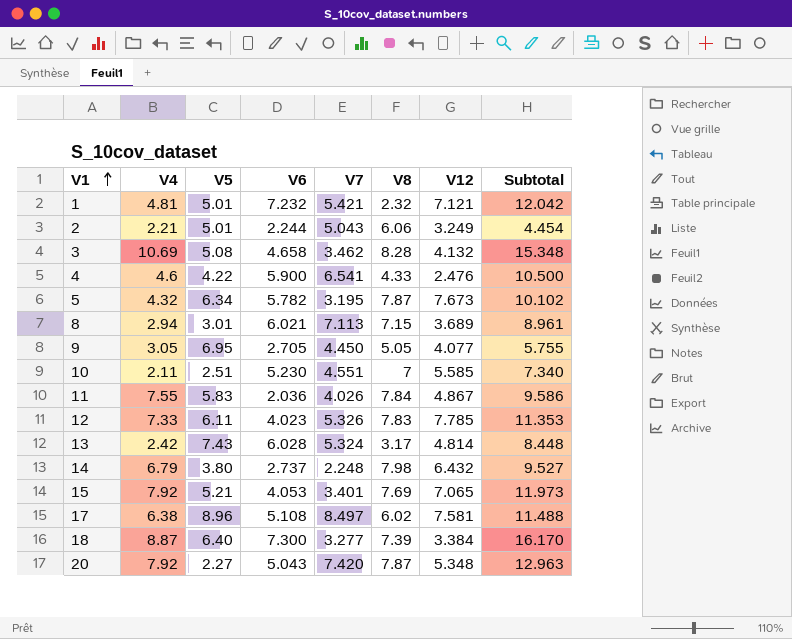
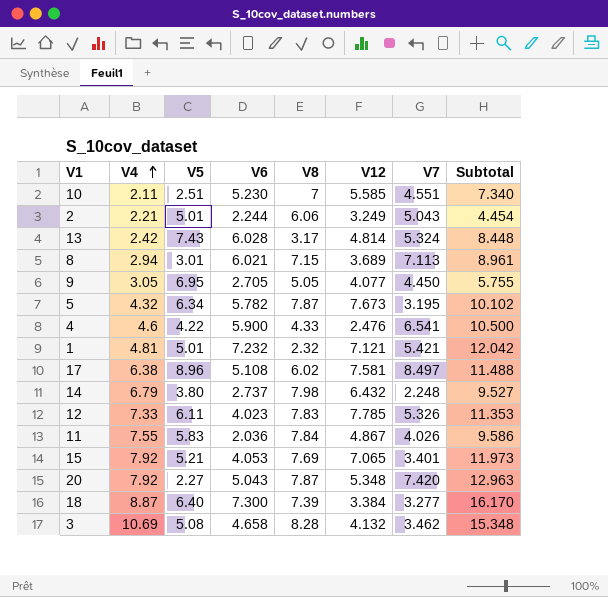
row order: V1 ascending -> V4 ascending
column V7 | position: 5 -> 7

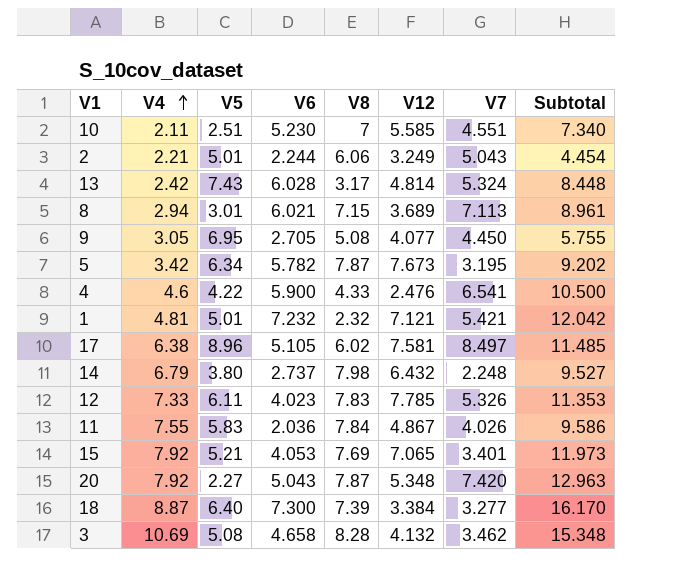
9 | V8: 5.05 -> 5.08
5 | V4: 4.32 -> 3.42
5 | Subtotal: 10.102 -> 9.202
17 | V6: 5.108 -> 5.105
17 | Subtotal: 11.488 -> 11.485

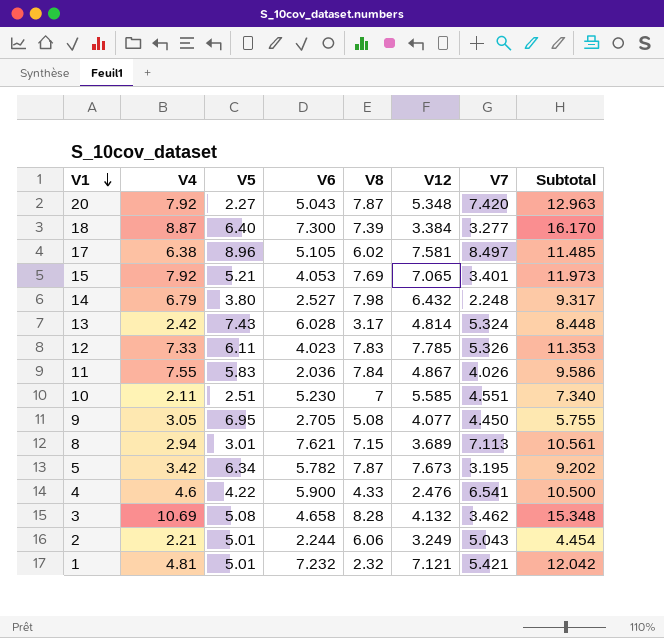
row order: V4 ascending -> V1 descending
14 | V6: 2.737 -> 2.527
14 | Subtotal: 9.527 -> 9.317
8 | V6: 6.021 -> 7.621
8 | Subtotal: 8.961 -> 10.561

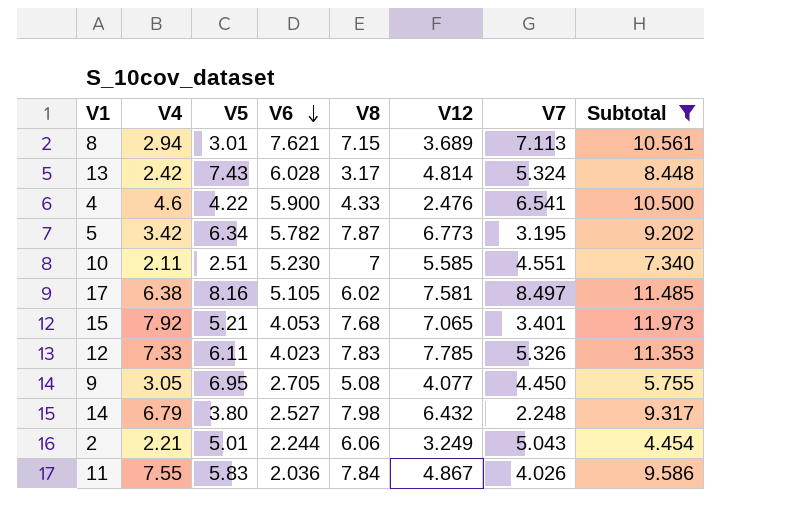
filter: none -> Subtotal <= 11.973
row order: V1 descending -> V6 descending
5 | V12: 7.673 -> 6.773
17 | V5: 8.96 -> 8.16
15 | V8: 7.69 -> 7.68

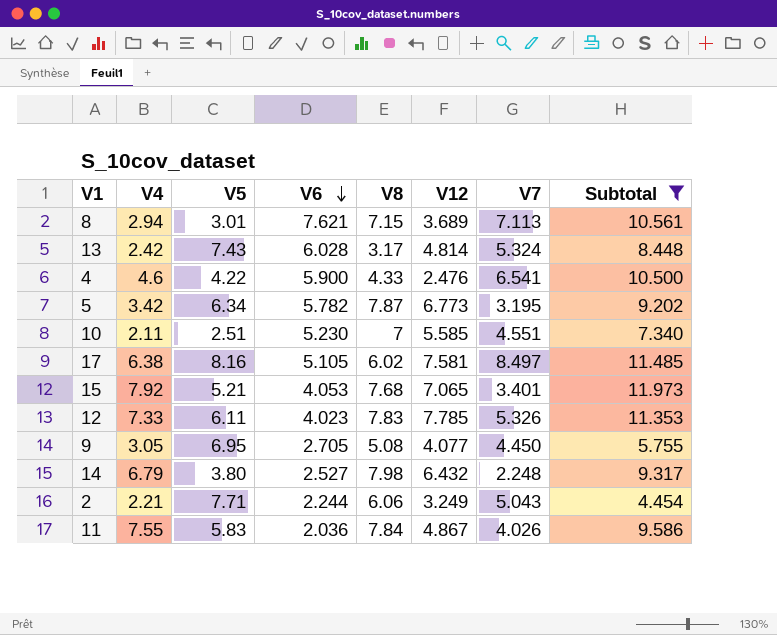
2 | V5: 5.01 -> 7.71

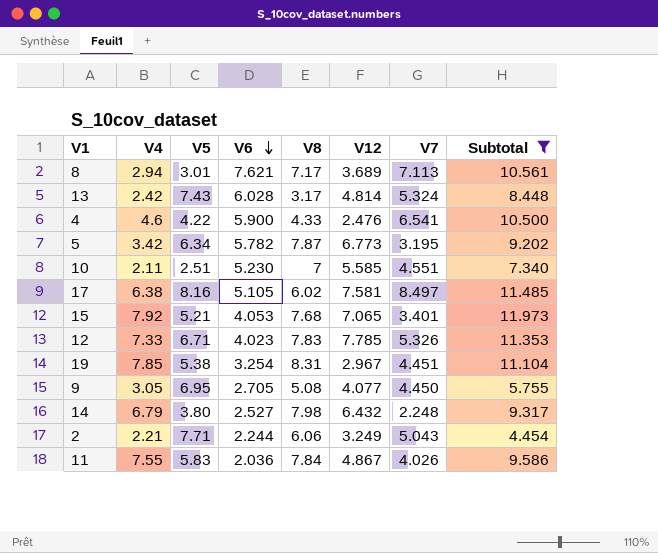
8 | V8: 7.15 -> 7.17
12 | V5: 6.11 -> 6.71
row 19: none -> 7.85 | 5.38 | 3.254 | 8.31 | 2.967 | 4.451 | 11.104

